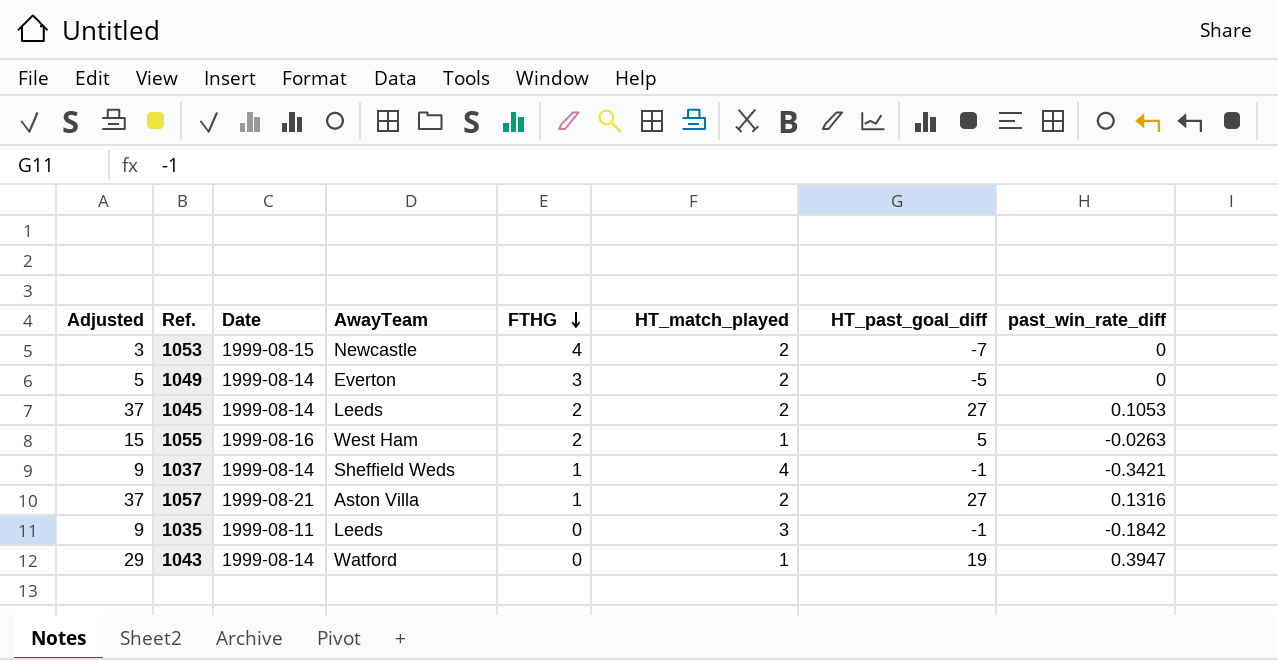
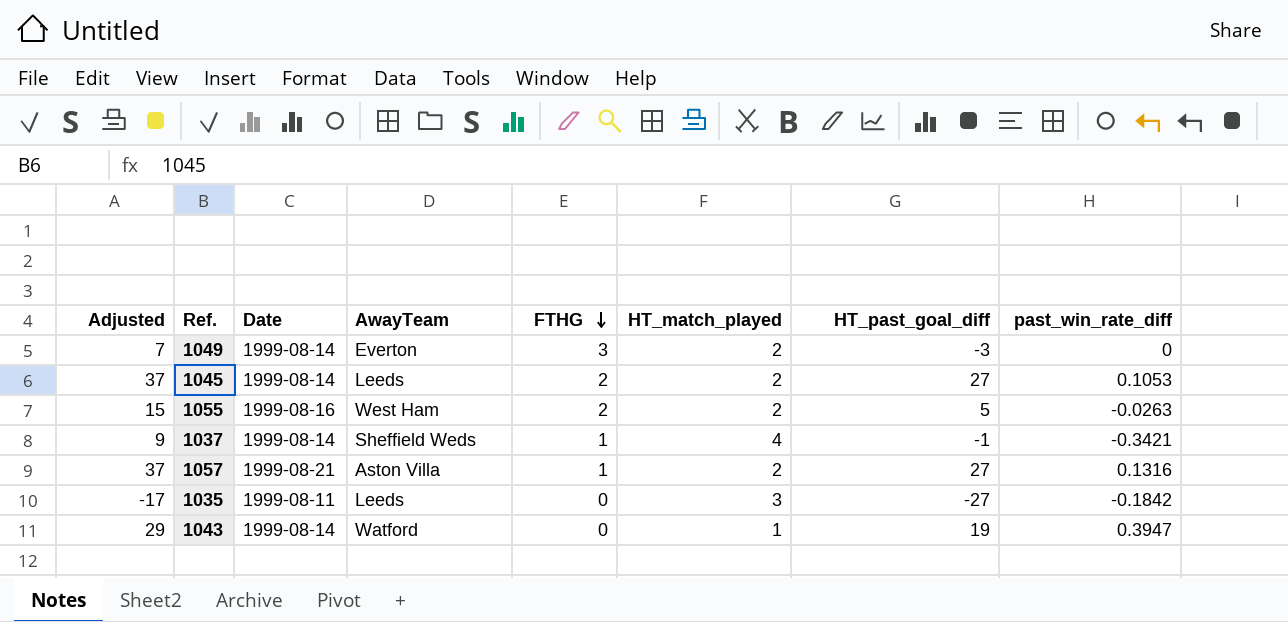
row 1053: 3 | 1999-08-15 | Newcastle | 4 | 2 | -7 | 0 -> none
1049 | Adjusted: 5 -> 7
1049 | HT_past_goal_diff: -5 -> -3
1055 | HT_match_played: 1 -> 2
1035 | Adjusted: 9 -> -17
1035 | HT_past_goal_diff: -1 -> -27

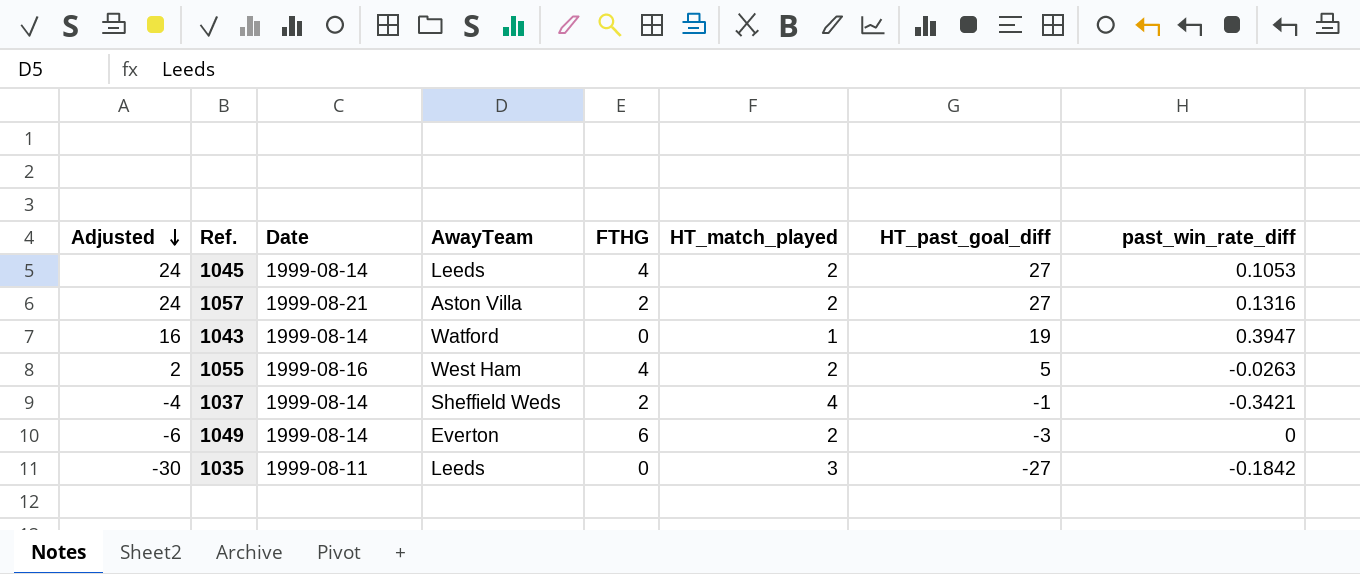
row order: FTHG descending -> Adjusted descending
column Adjusted | formula: [HT_past_goal_diff] + 10 -> [HT_past_goal_diff] - 3
1045 | FTHG: 2 -> 4
1057 | FTHG: 1 -> 2
1055 | FTHG: 2 -> 4
1037 | FTHG: 1 -> 2
1049 | FTHG: 3 -> 6

